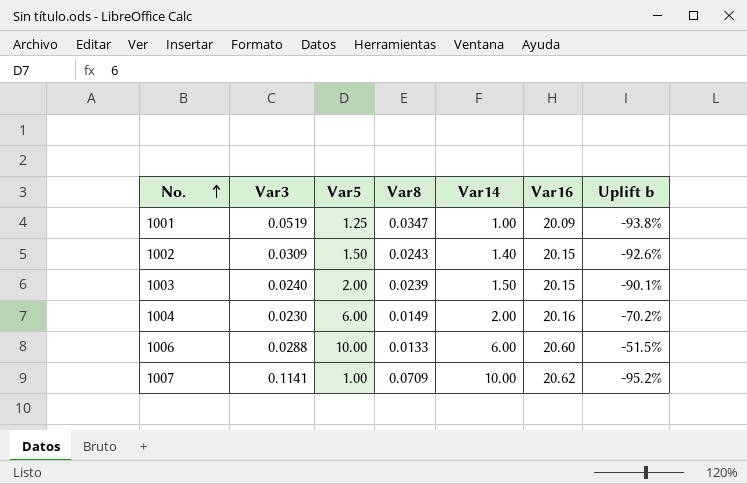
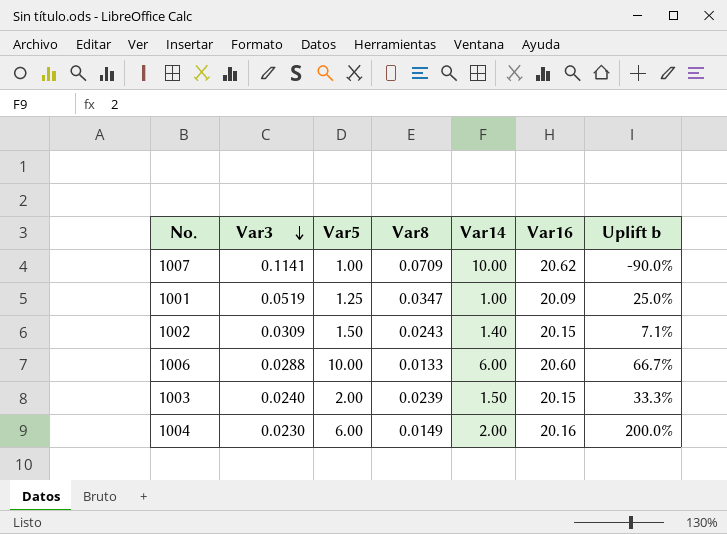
row order: No. ascending -> Var3 descending
column Uplift b | formula: ([Var5] - [Var16]) / [Var16] -> ([Var5] - [Var14]) / [Var14]

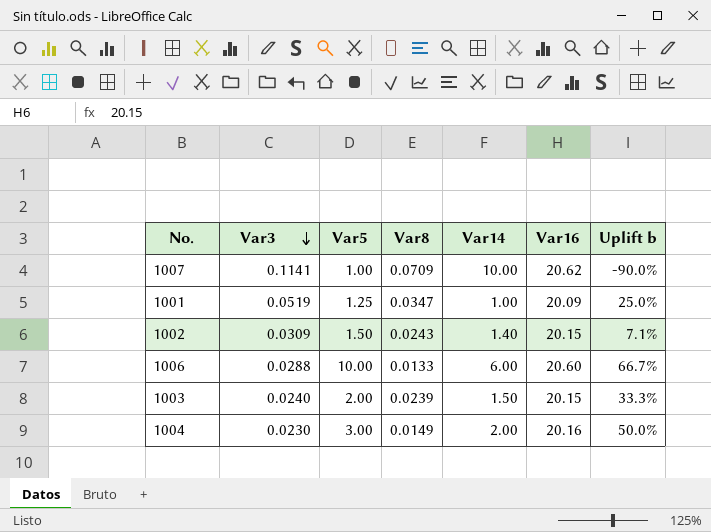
1004 | Var5: 6.00 -> 3.00
1004 | Uplift b: 200.0% -> 50.0%

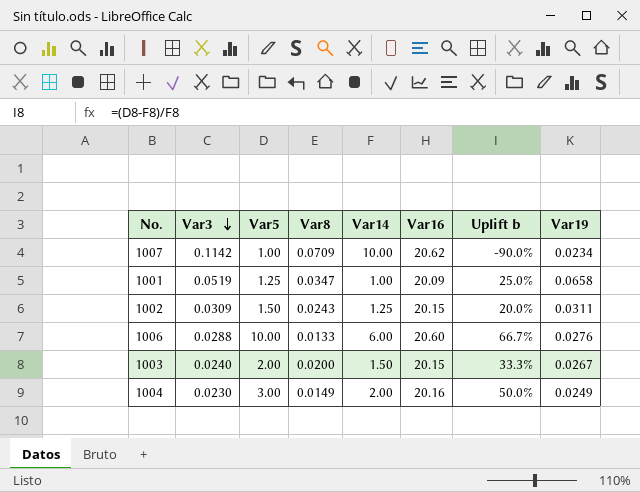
column Var19 | position: none -> 8
1007 | Var3: 0.1141 -> 0.1142
1002 | Var14: 1.40 -> 1.25
1002 | Uplift b: 7.1% -> 20.0%
1003 | Var8: 0.0239 -> 0.0200

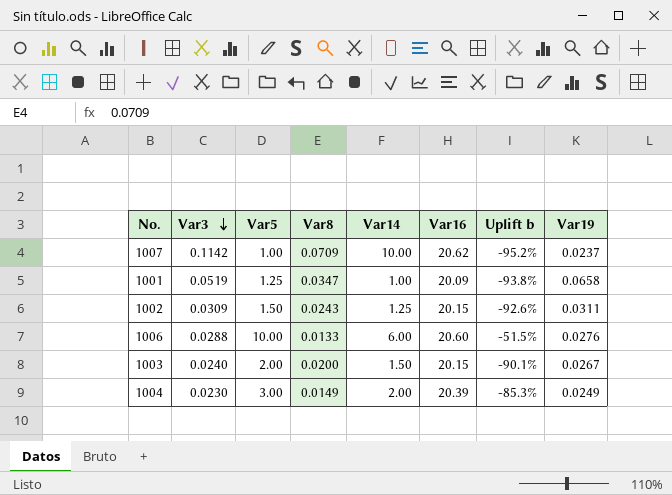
column Uplift b | formula: ([Var5] - [Var14]) / [Var14] -> ([Var5] - [Var16]) / [Var16]
1007 | Var19: 0.0234 -> 0.0237
1004 | Var16: 20.16 -> 20.39

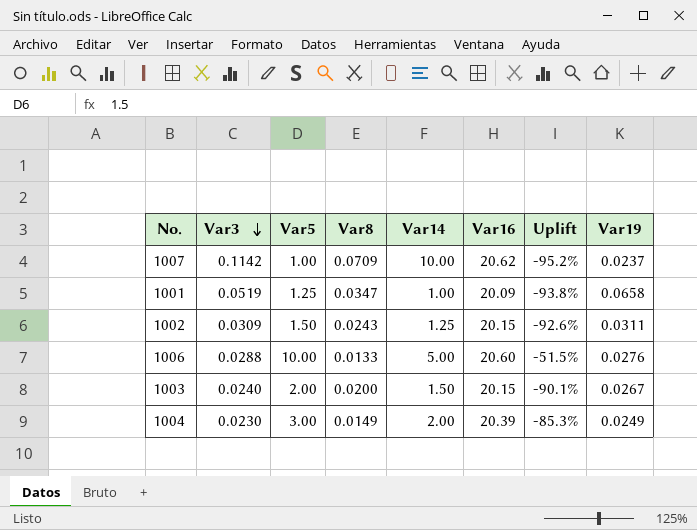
column name: Uplift b -> Uplift
1006 | Var14: 6.00 -> 5.00

